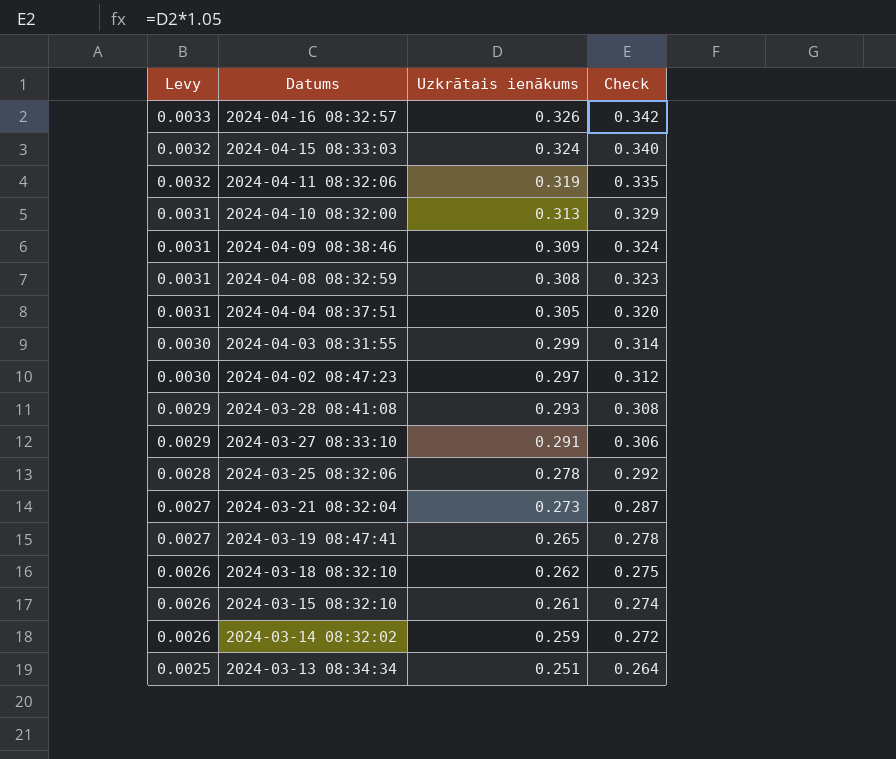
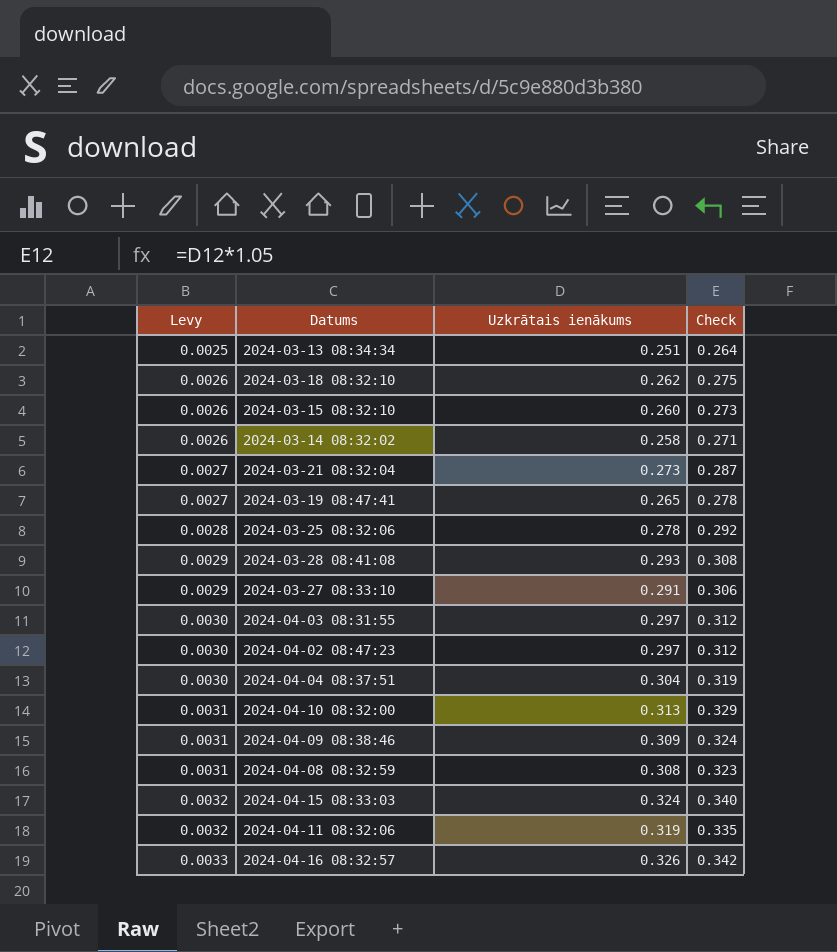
row order: Levy descending -> Levy ascending
2024-03-15 08:32:10 | Uzkrātais ienākums: 0.261 -> 0.260
2024-03-15 08:32:10 | Check: 0.274 -> 0.273
2024-03-14 08:32:02 | Uzkrātais ienākums: 0.259 -> 0.258
2024-03-14 08:32:02 | Check: 0.272 -> 0.271
2024-04-03 08:31:55 | Uzkrātais ienākums: 0.299 -> 0.297
2024-04-03 08:31:55 | Check: 0.314 -> 0.312
2024-04-04 08:37:51 | Levy: 0.0031 -> 0.0030
2024-04-04 08:37:51 | Uzkrātais ienākums: 0.305 -> 0.304
2024-04-04 08:37:51 | Check: 0.320 -> 0.319

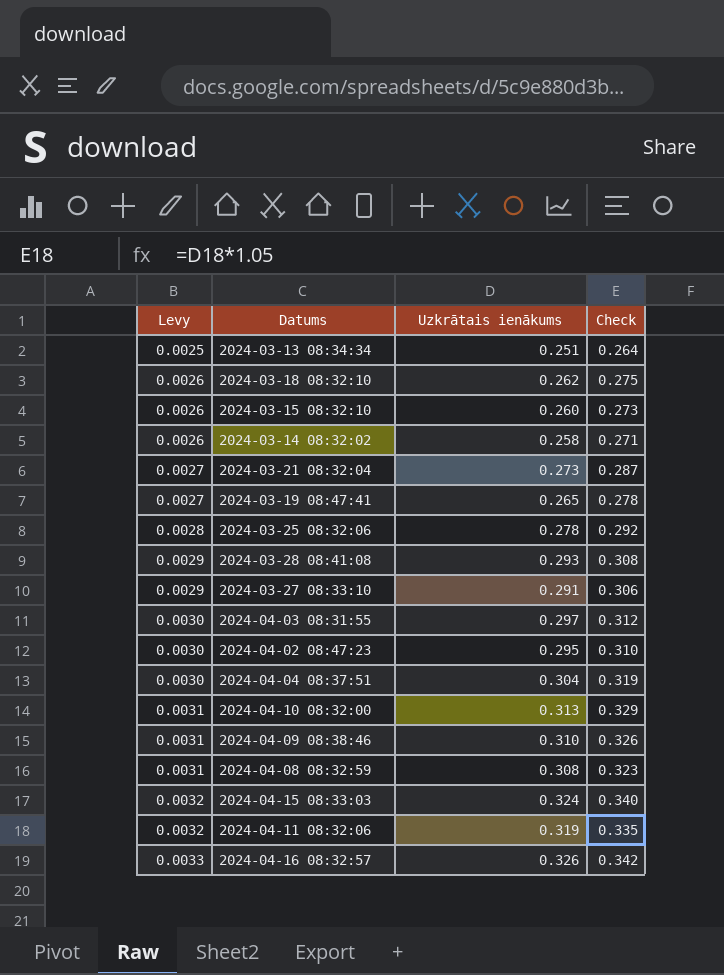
2024-04-02 08:47:23 | Uzkrātais ienākums: 0.297 -> 0.295
2024-04-02 08:47:23 | Check: 0.312 -> 0.310
2024-04-09 08:38:46 | Uzkrātais ienākums: 0.309 -> 0.310
2024-04-09 08:38:46 | Check: 0.324 -> 0.326

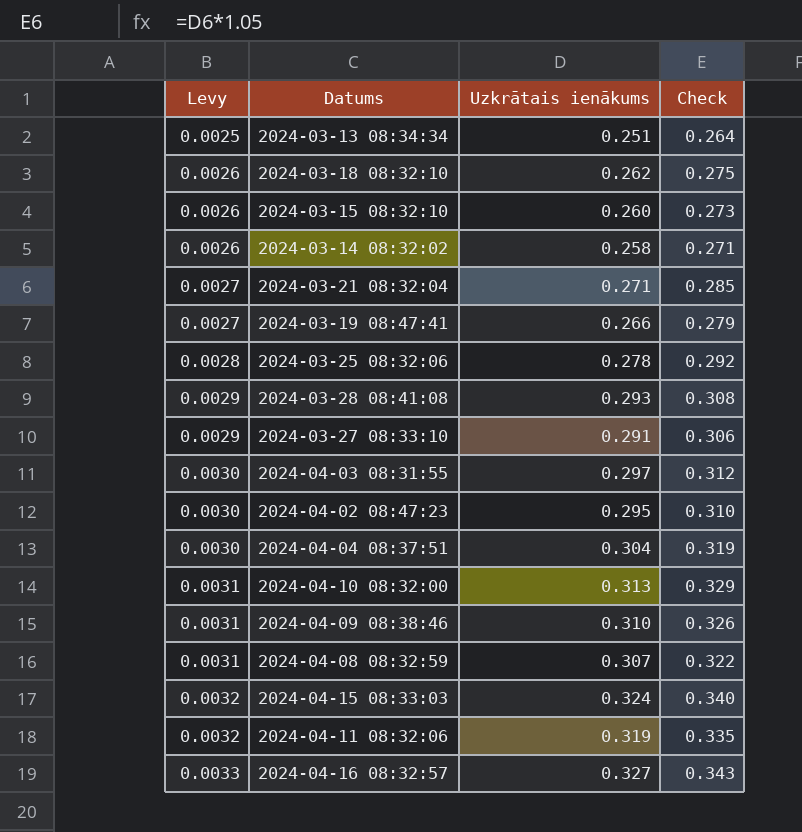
2024-03-21 08:32:04 | Uzkrātais ienākums: 0.273 -> 0.271
2024-03-21 08:32:04 | Check: 0.287 -> 0.285
2024-03-19 08:47:41 | Uzkrātais ienākums: 0.265 -> 0.266
2024-03-19 08:47:41 | Check: 0.278 -> 0.279
2024-04-08 08:32:59 | Uzkrātais ienākums: 0.308 -> 0.307
2024-04-08 08:32:59 | Check: 0.323 -> 0.322
2024-04-16 08:32:57 | Uzkrātais ienākums: 0.326 -> 0.327
2024-04-16 08:32:57 | Check: 0.342 -> 0.343

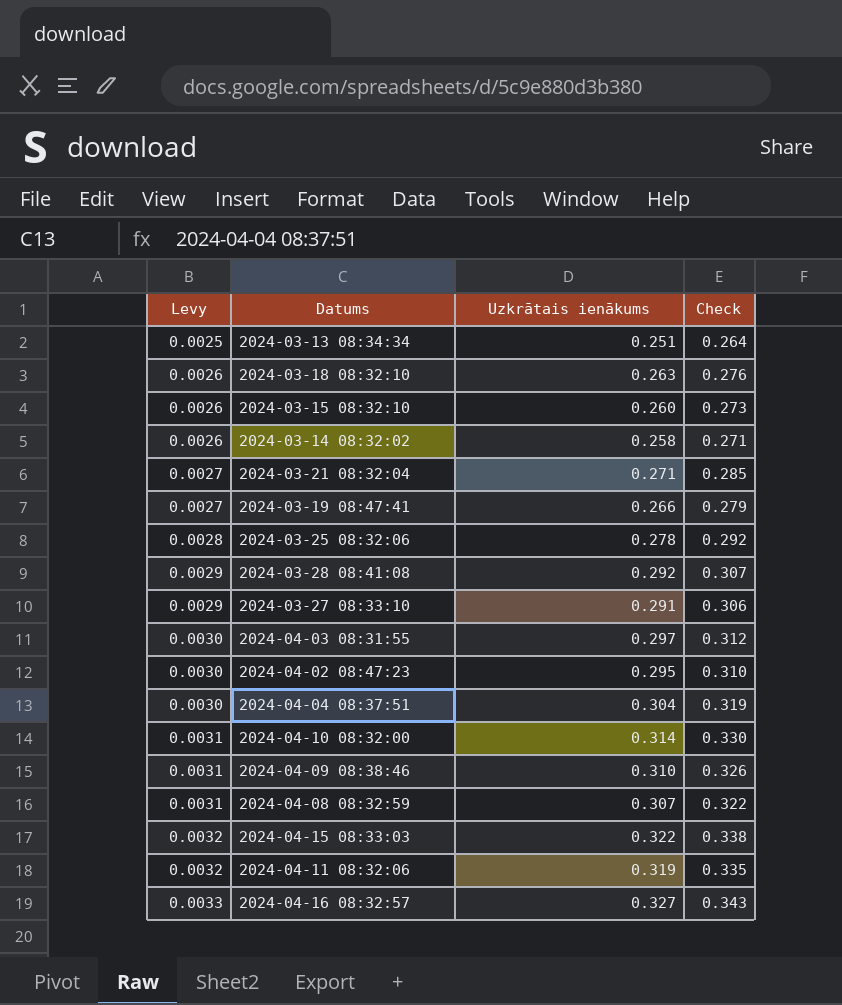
2024-03-18 08:32:10 | Uzkrātais ienākums: 0.262 -> 0.263
2024-03-18 08:32:10 | Check: 0.275 -> 0.276
2024-03-28 08:41:08 | Uzkrātais ienākums: 0.293 -> 0.292
2024-03-28 08:41:08 | Check: 0.308 -> 0.307
2024-04-10 08:32:00 | Uzkrātais ienākums: 0.313 -> 0.314
2024-04-10 08:32:00 | Check: 0.329 -> 0.330
2024-04-15 08:33:03 | Uzkrātais ienākums: 0.324 -> 0.322
2024-04-15 08:33:03 | Check: 0.340 -> 0.338

